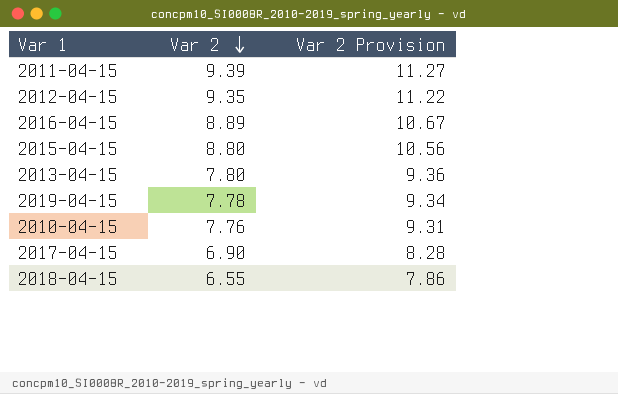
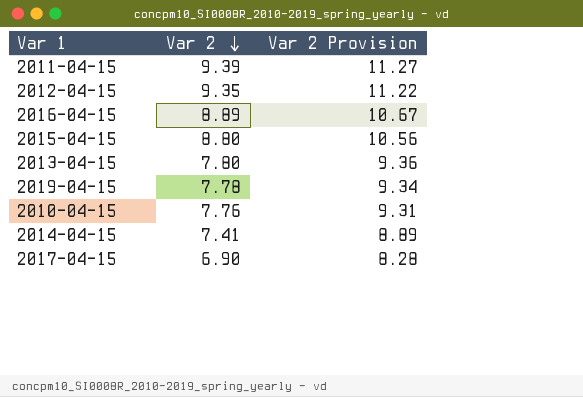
row 2018-04-15: 6.55 | 7.86 -> none
row 2014-04-15: none -> 7.41 | 8.89

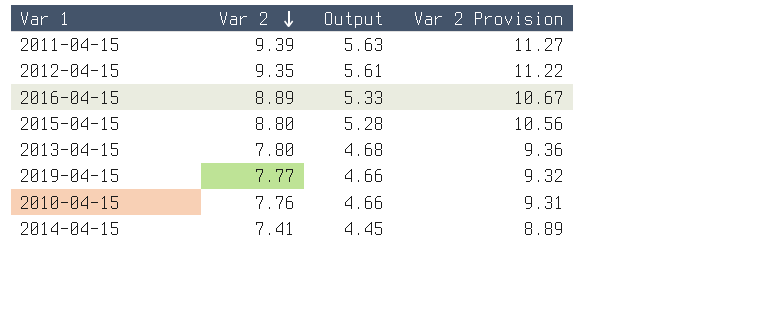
column Output | formula: none -> [Var 2] * 0.6
row 2017-04-15: 6.90 | 8.28 -> none
2019-04-15 | Var 2: 7.78 -> 7.77
2019-04-15 | Var 2 Provision: 9.34 -> 9.32

